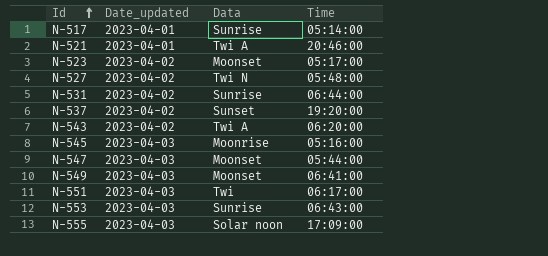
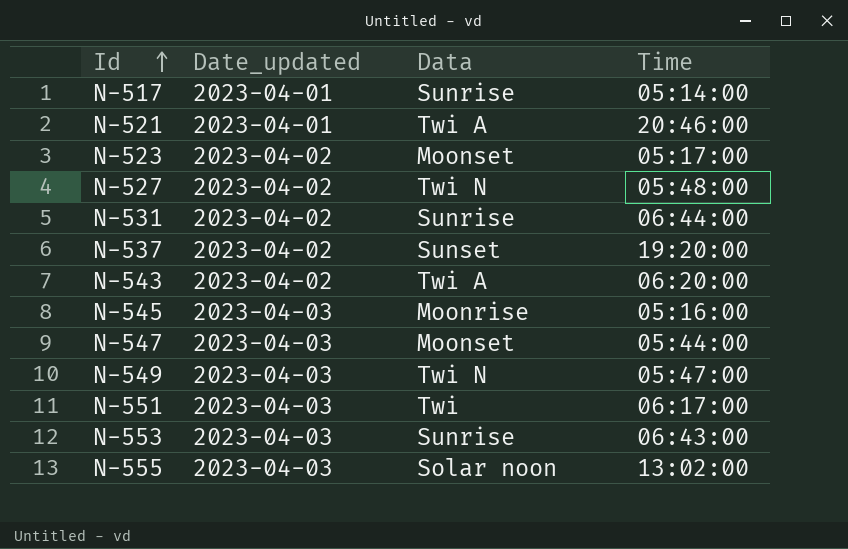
N-549 | Data: Moonset -> Twi N
N-549 | Time: 06:41:00 -> 05:47:00
N-555 | Time: 17:09:00 -> 13:02:00

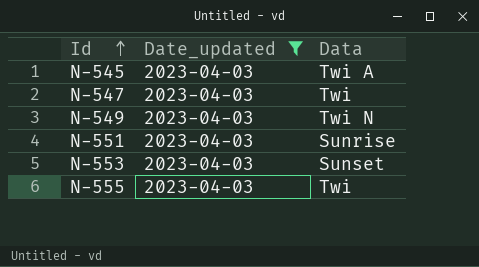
filter: none -> Date_updated = 2023-04-03
column Time | position: 4 -> none
N-545 | Data: Moonrise -> Twi A
N-547 | Data: Moonset -> Twi
N-551 | Data: Twi -> Sunrise
N-553 | Data: Sunrise -> Sunset
N-555 | Data: Solar noon -> Twi

